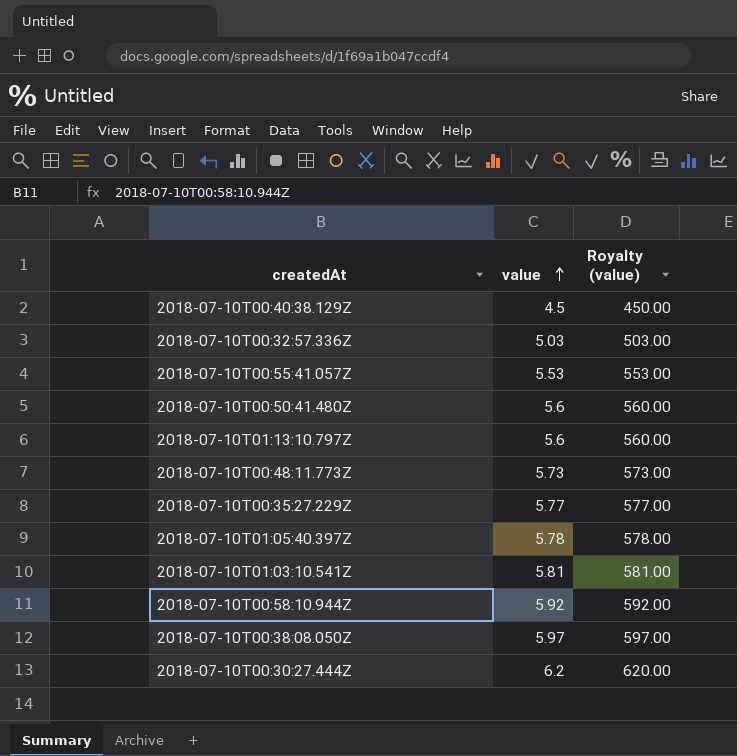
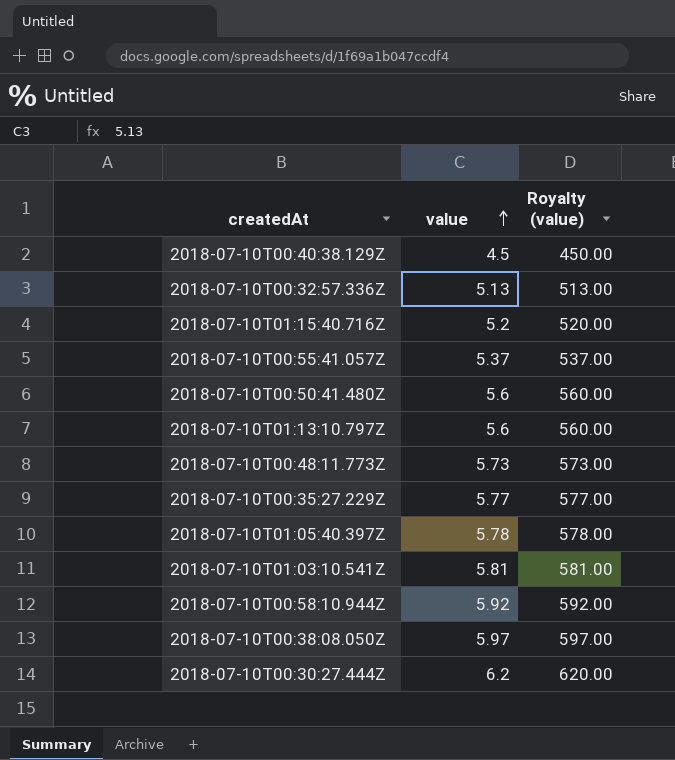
2018-07-10T00:32:57.336Z | value: 5.03 -> 5.13
2018-07-10T00:32:57.336Z | Royalty (value): 503.00 -> 513.00
row 2018-07-10T01:15:40.716Z: none -> 5.2 | 520.00
2018-07-10T00:55:41.057Z | value: 5.53 -> 5.37
2018-07-10T00:55:41.057Z | Royalty (value): 553.00 -> 537.00

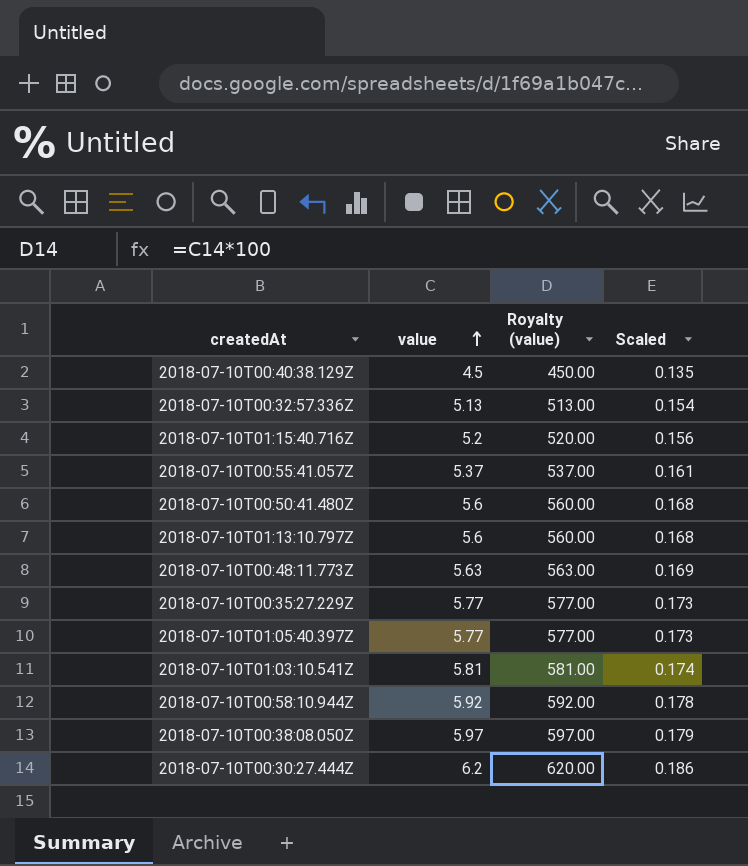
column Scaled | formula: none -> [value] * 0.03
2018-07-10T00:48:11.773Z | value: 5.73 -> 5.63
2018-07-10T00:48:11.773Z | Royalty (value): 573.00 -> 563.00
2018-07-10T01:05:40.397Z | value: 5.78 -> 5.77
2018-07-10T01:05:40.397Z | Royalty (value): 578.00 -> 577.00

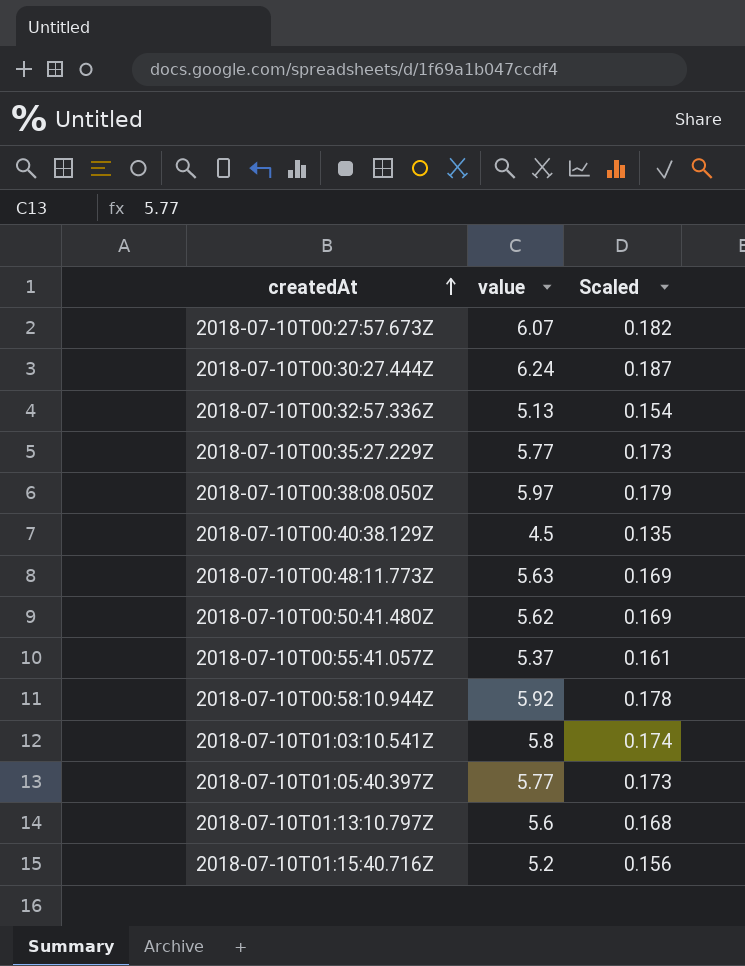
row order: value ascending -> createdAt ascending
column Royalty (value) | formula: [value] * 100 -> none
row 2018-07-10T00:27:57.673Z: none -> 6.07 | 0.182
2018-07-10T00:30:27.444Z | value: 6.2 -> 6.24
2018-07-10T00:30:27.444Z | Scaled: 0.186 -> 0.187
2018-07-10T00:50:41.480Z | value: 5.6 -> 5.62
2018-07-10T00:50:41.480Z | Scaled: 0.168 -> 0.169
2018-07-10T01:03:10.541Z | value: 5.81 -> 5.8

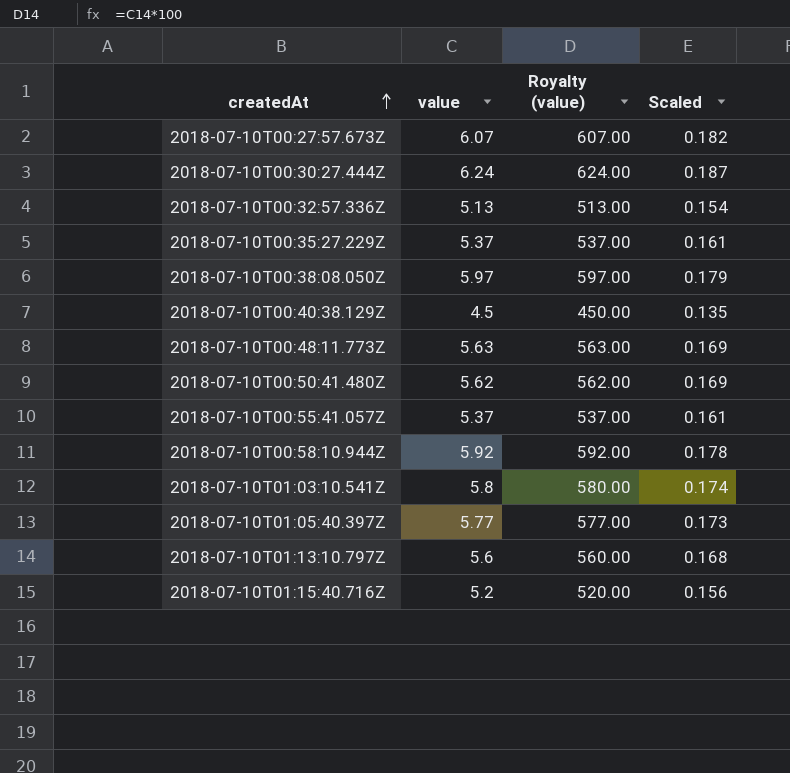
column Royalty (value) | formula: none -> [value] * 100
2018-07-10T00:35:27.229Z | value: 5.77 -> 5.37
2018-07-10T00:35:27.229Z | Scaled: 0.173 -> 0.161

